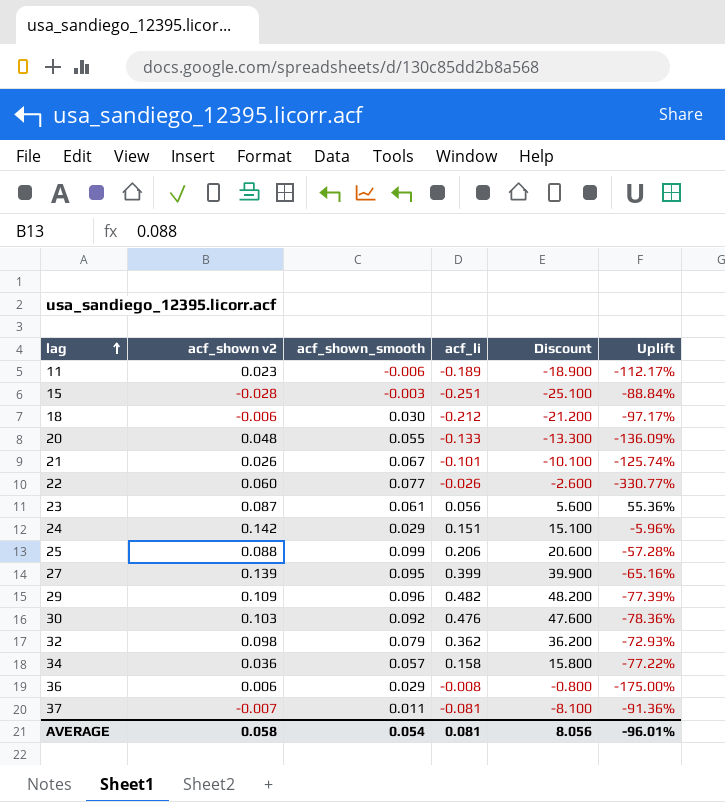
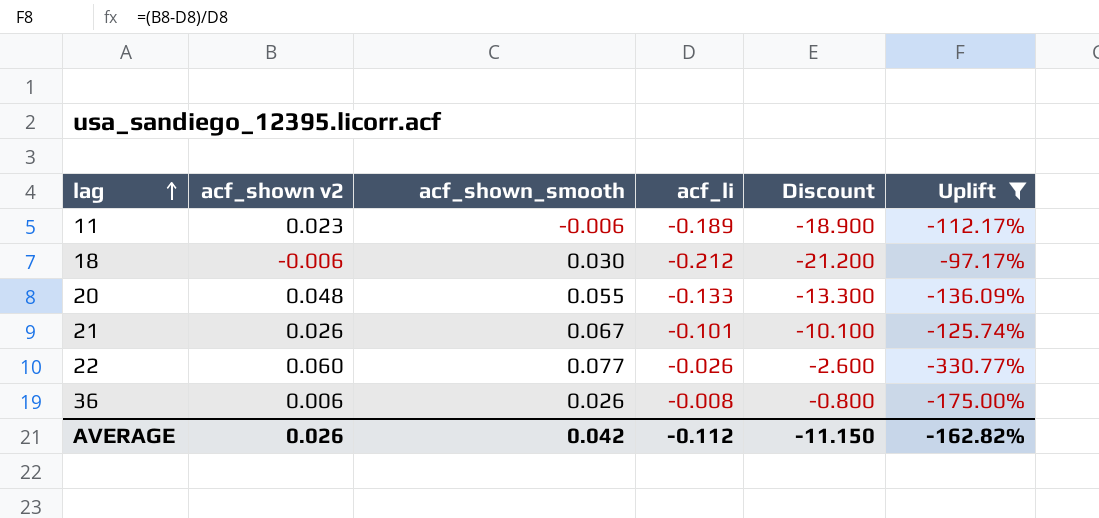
filter: none -> Uplift <= -97.17%
36 | acf_shown_smooth: 0.029 -> 0.026
AVERAGE | acf_shown v2: 0.058 -> 0.026
AVERAGE | acf_shown_smooth: 0.054 -> 0.042
AVERAGE | acf_li: 0.081 -> -0.112
AVERAGE | Discount: 8.056 -> -11.150
AVERAGE | Uplift: -96.01% -> -162.82%

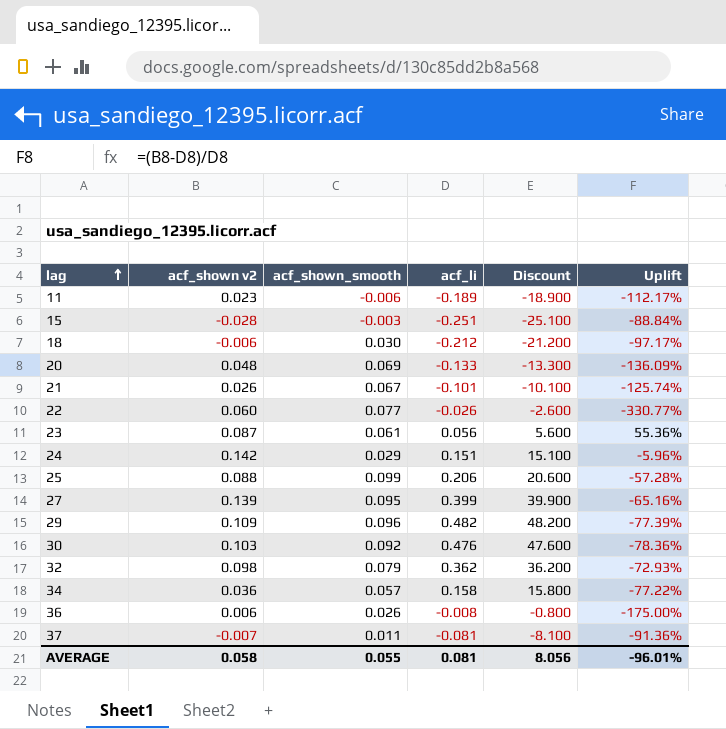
filter: Uplift <= -97.17% -> none
20 | acf_shown_smooth: 0.055 -> 0.069
AVERAGE | acf_shown v2: 0.026 -> 0.058
AVERAGE | acf_shown_smooth: 0.042 -> 0.055
AVERAGE | acf_li: -0.112 -> 0.081
AVERAGE | Discount: -11.150 -> 8.056
AVERAGE | Uplift: -162.82% -> -96.01%

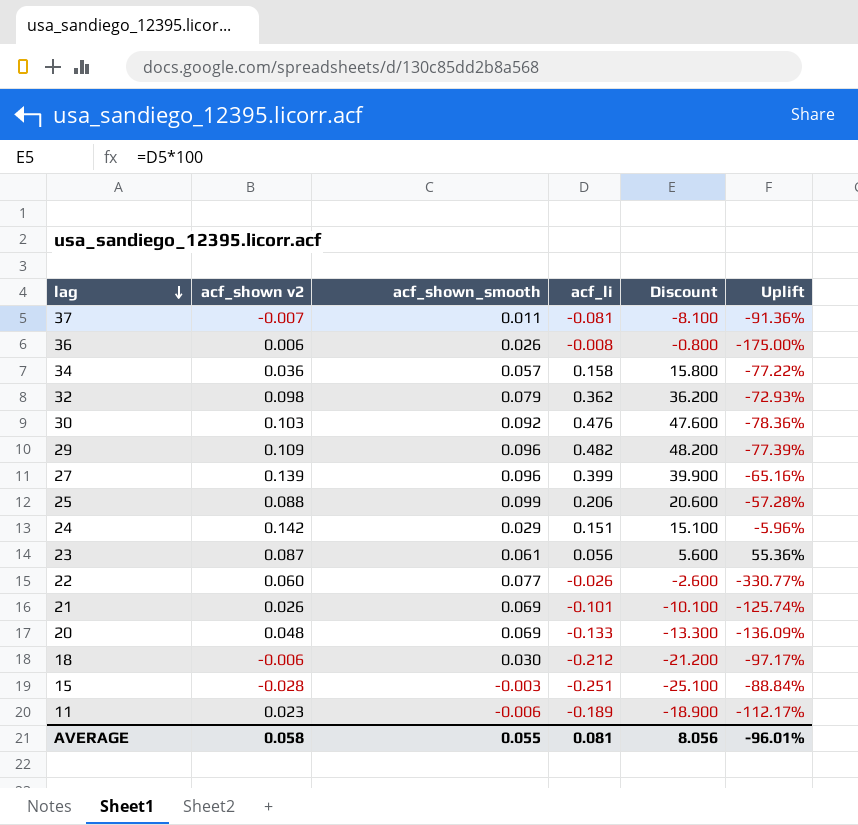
row order: lag ascending -> lag descending
27 | acf_shown_smooth: 0.095 -> 0.096
21 | acf_shown_smooth: 0.067 -> 0.069

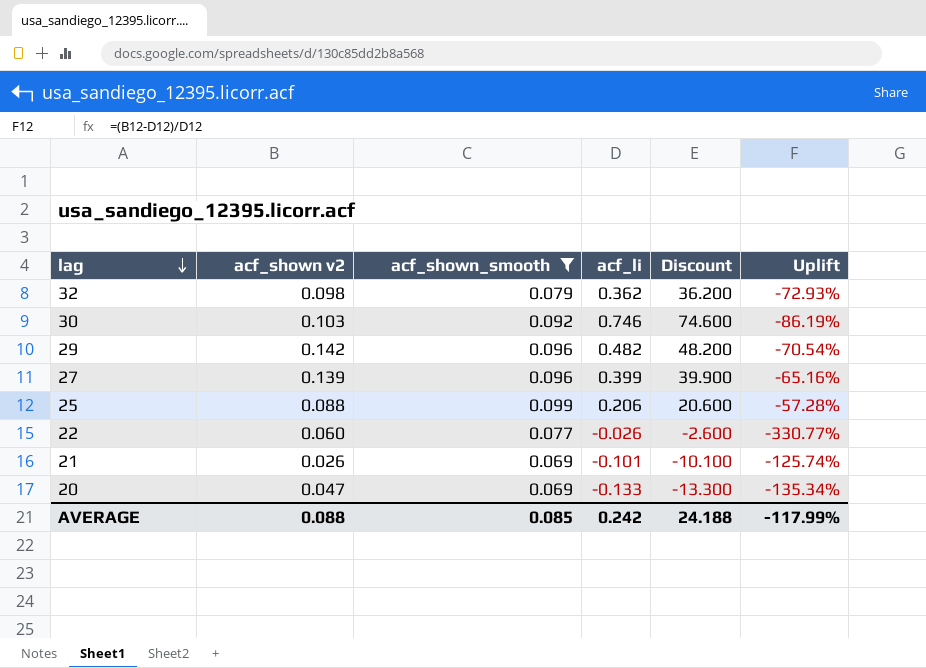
filter: none -> acf_shown_smooth >= 0.069
30 | acf_li: 0.476 -> 0.746
30 | Discount: 47.600 -> 74.600
30 | Uplift: -78.36% -> -86.19%
29 | acf_shown v2: 0.109 -> 0.142
29 | Uplift: -77.39% -> -70.54%
20 | acf_shown v2: 0.048 -> 0.047
20 | Uplift: -136.09% -> -135.34%
AVERAGE | acf_shown v2: 0.058 -> 0.088
AVERAGE | acf_shown_smooth: 0.055 -> 0.085
AVERAGE | acf_li: 0.081 -> 0.242
AVERAGE | Discount: 8.056 -> 24.188
AVERAGE | Uplift: -96.01% -> -117.99%

